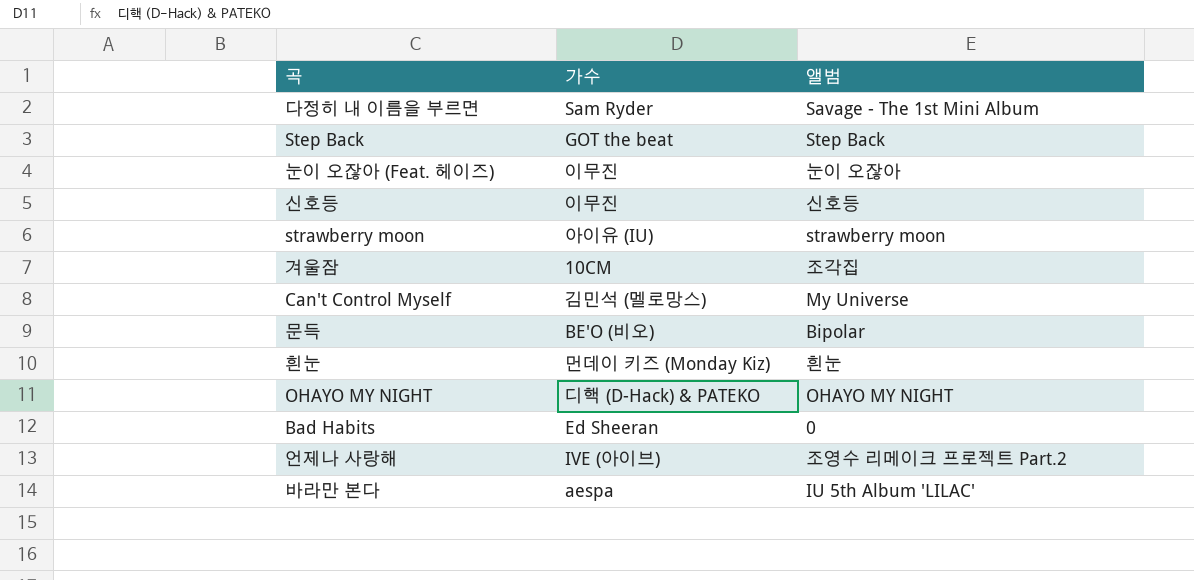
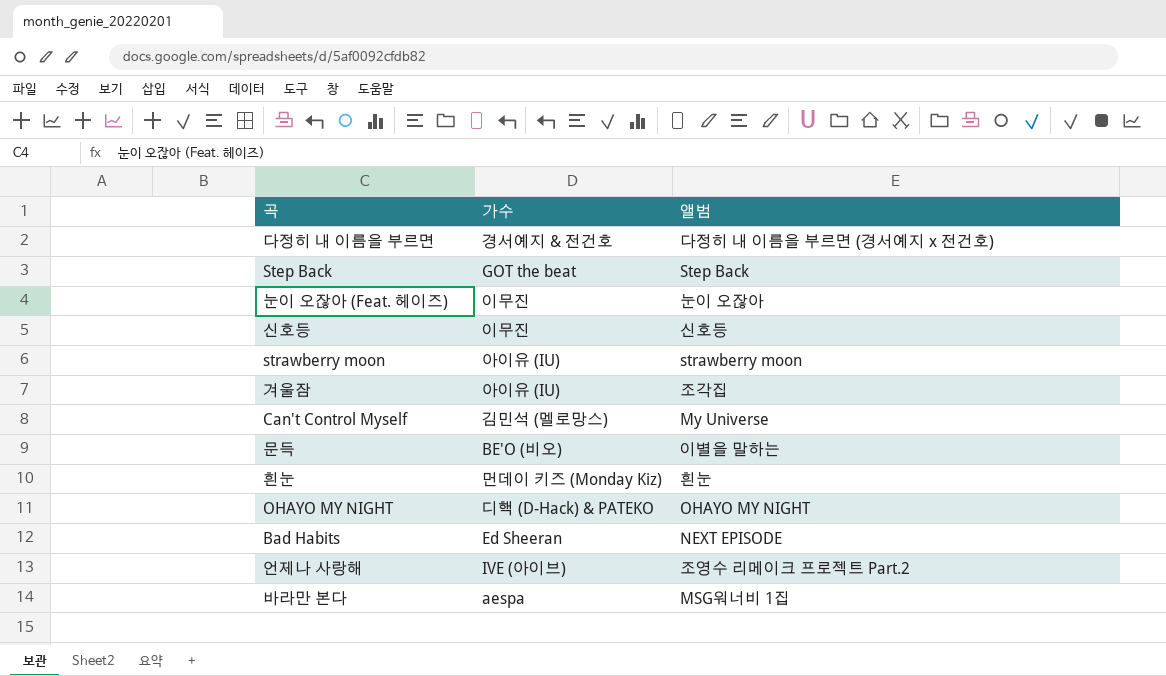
다정히 내 이름을 부르면 | 가수: Sam Ryder -> 경서예지 & 전건호
다정히 내 이름을 부르면 | 앨범: Savage - The 1st Mini Album -> 다정히 내 이름을 부르면 (경서예지 x 전건호)
겨울잠 | 가수: 10CM -> 아이유 (IU)
문득 | 앨범: Bipolar -> 이별을 말하는
Bad Habits | 앨범: 0 -> NEXT EPISODE
바라만 본다 | 앨범: IU 5th Album 'LILAC' -> MSG워너비 1집

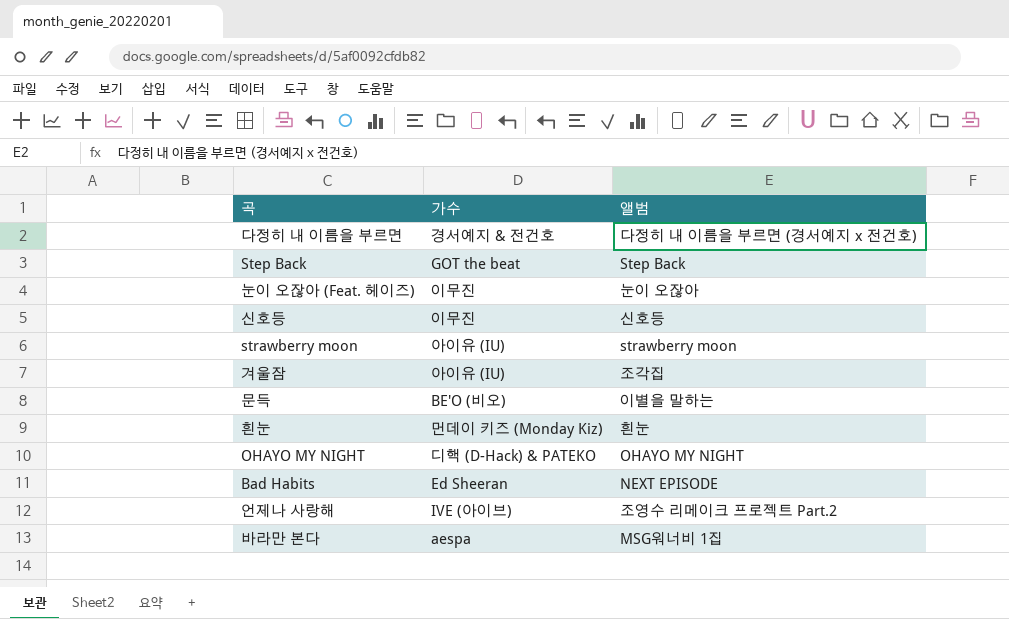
row Can't Control Myself: 김민석 (멜로망스) | My Universe -> none

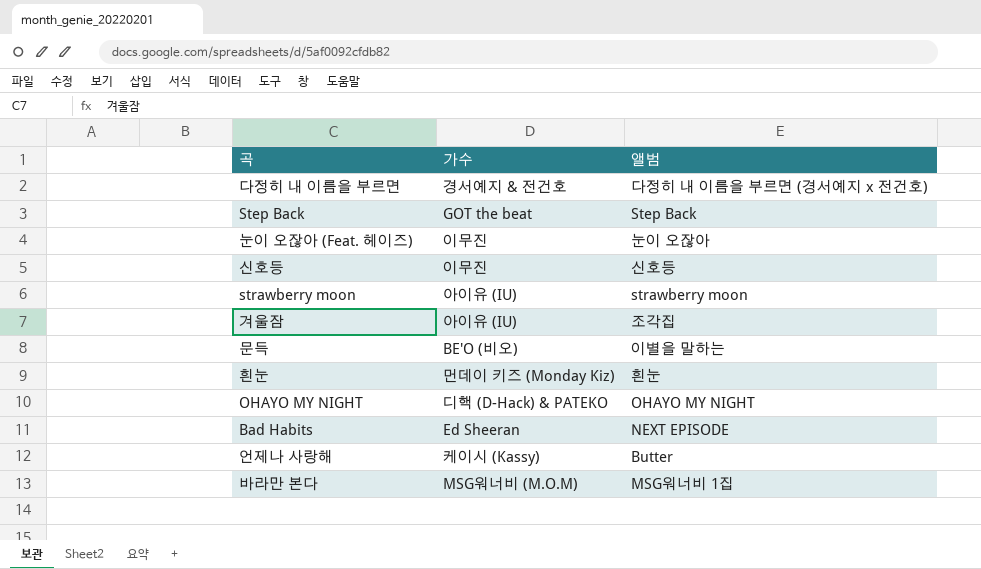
언제나 사랑해 | 가수: IVE (아이브) -> 케이시 (Kassy)
언제나 사랑해 | 앨범: 조영수 리메이크 프로젝트 Part.2 -> Butter
바라만 본다 | 가수: aespa -> MSG워너비 (M.O.M)

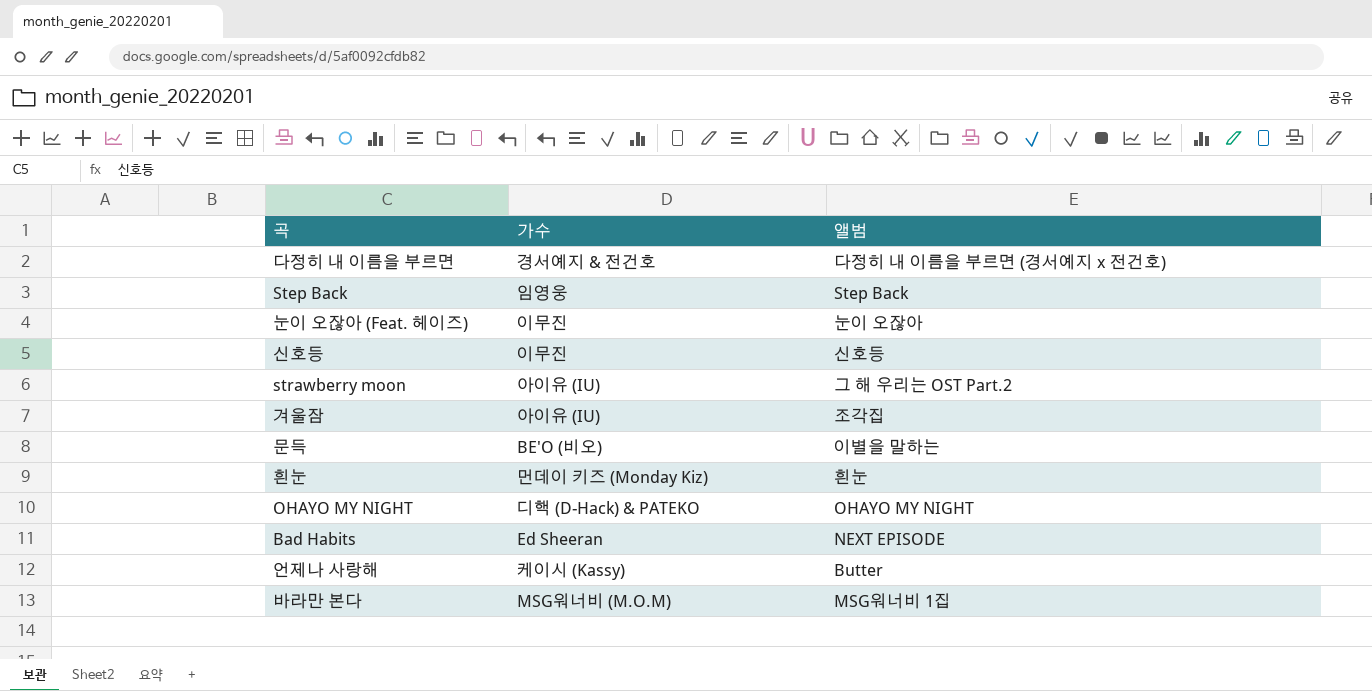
Step Back | 가수: GOT the beat -> 임영웅
strawberry moon | 앨범: strawberry moon -> 그 해 우리는 OST Part.2

